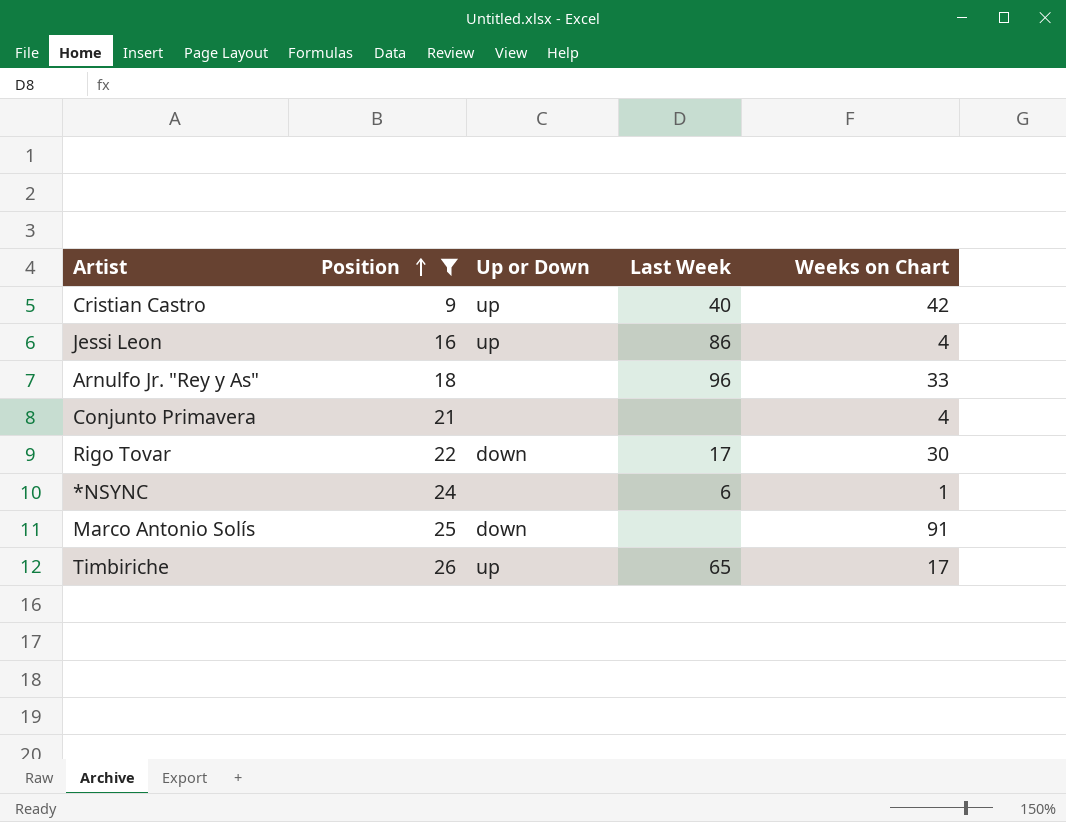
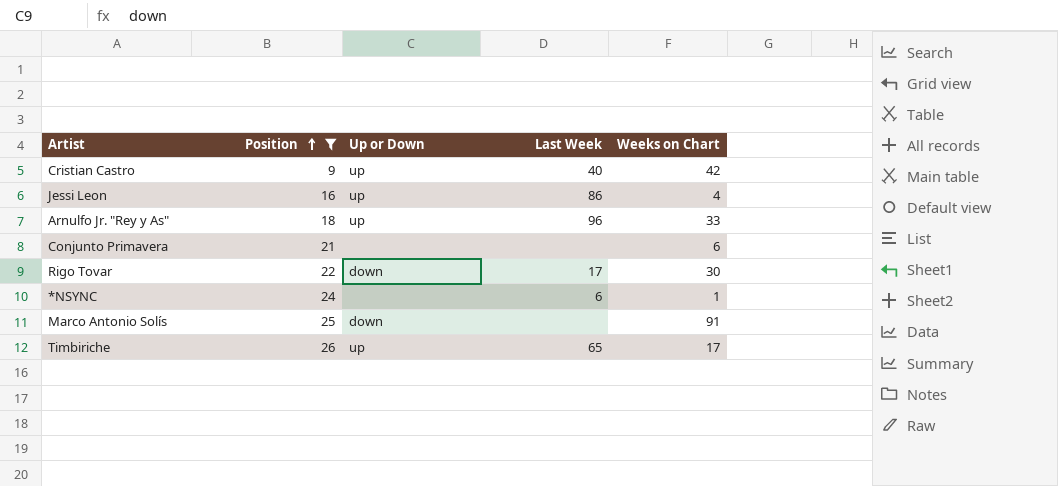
Arnulfo Jr. "Rey y As" | Up or Down: none -> up
Conjunto Primavera | Weeks on Chart: 4 -> 6

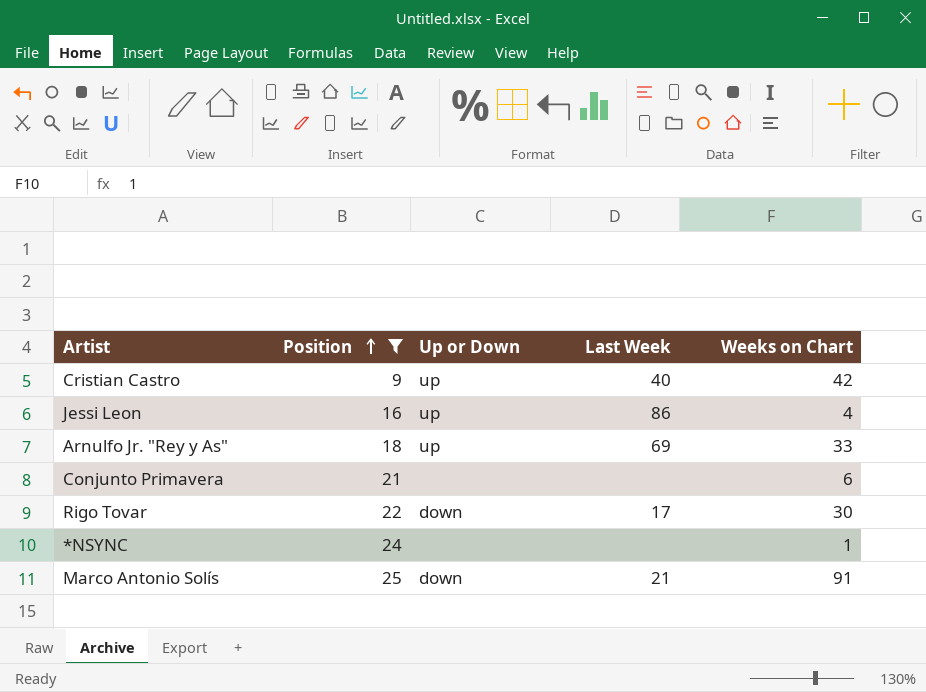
row Timbiriche: 26 | up | 65 | 17 -> none
Arnulfo Jr. "Rey y As" | Last Week: 96 -> 69
*NSYNC | Last Week: 6 -> none
Marco Antonio Solís | Last Week: none -> 21

